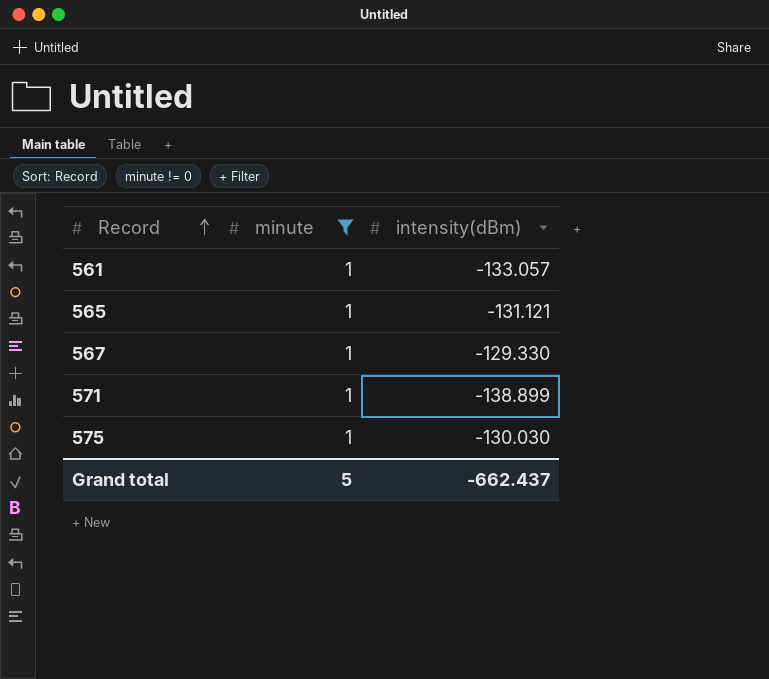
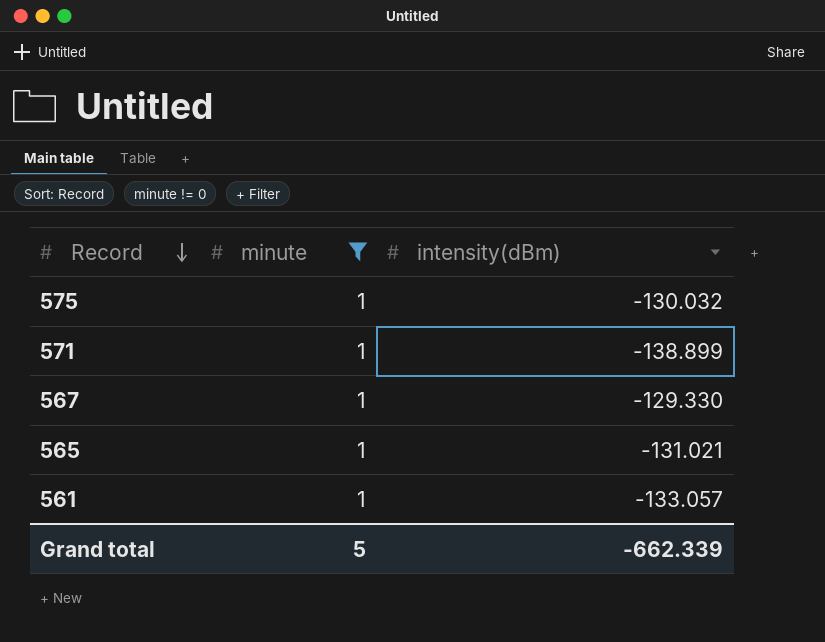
row order: Record ascending -> Record descending
575 | intensity(dBm): -130.030 -> -130.032
565 | intensity(dBm): -131.121 -> -131.021
Grand total | intensity(dBm): -662.437 -> -662.339

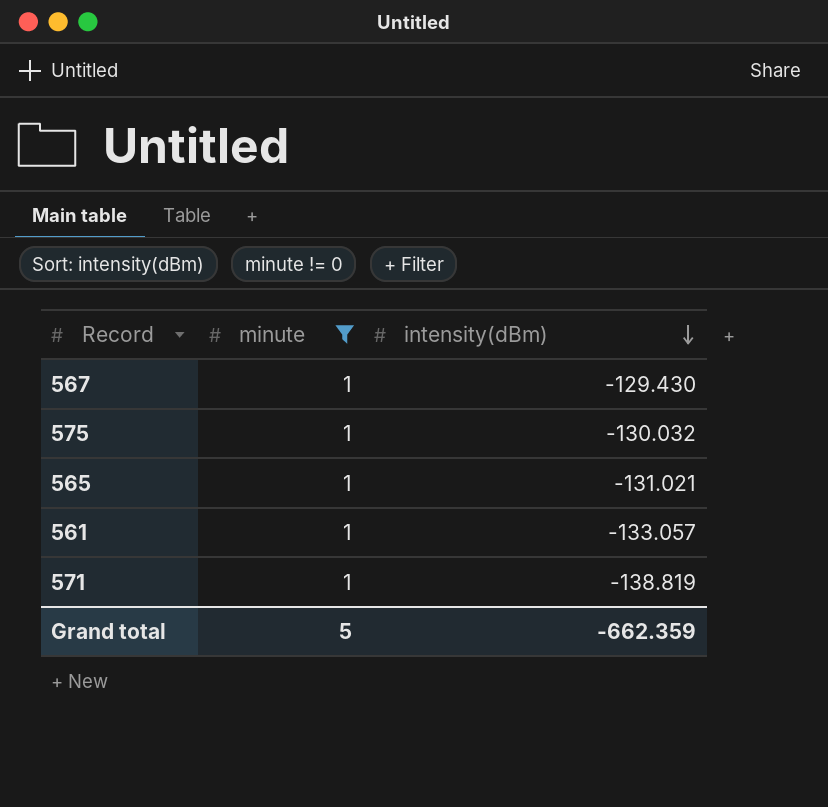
row order: Record descending -> intensity(dBm) descending
567 | intensity(dBm): -129.330 -> -129.430
571 | intensity(dBm): -138.899 -> -138.819
Grand total | intensity(dBm): -662.339 -> -662.359

